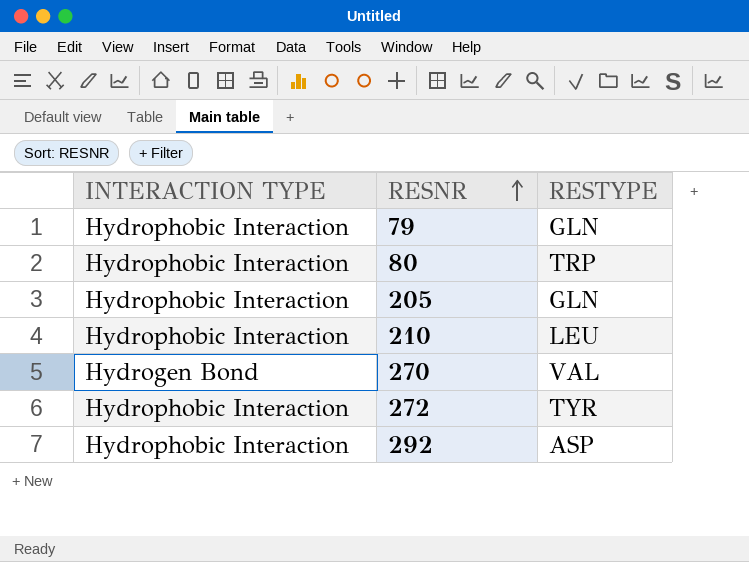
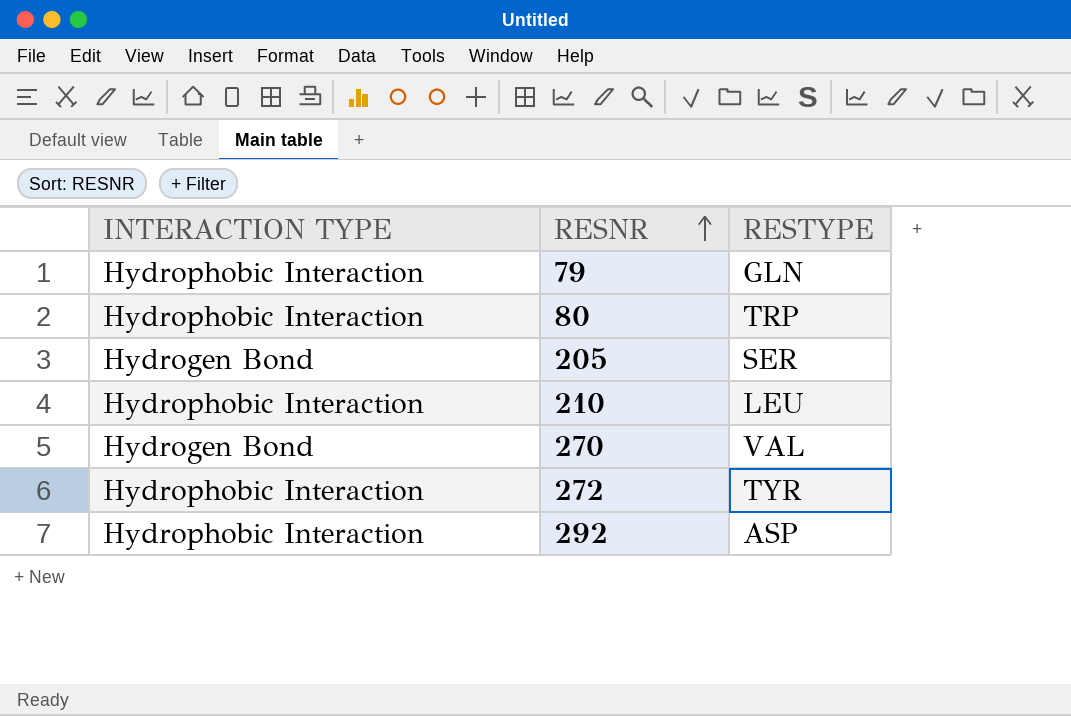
205 | INTERACTION TYPE: Hydrophobic Interaction -> Hydrogen Bond
205 | RESTYPE: GLN -> SER

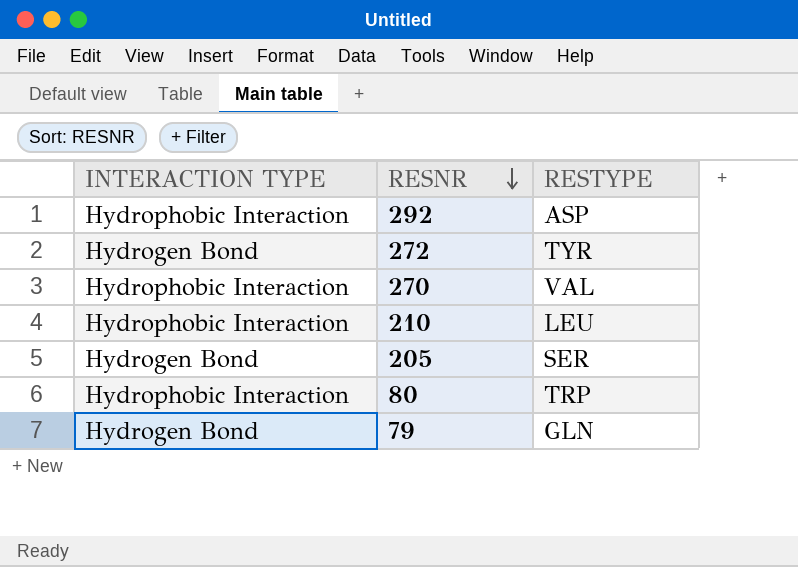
row order: RESNR ascending -> RESNR descending
272 | INTERACTION TYPE: Hydrophobic Interaction -> Hydrogen Bond
270 | INTERACTION TYPE: Hydrogen Bond -> Hydrophobic Interaction
79 | INTERACTION TYPE: Hydrophobic Interaction -> Hydrogen Bond

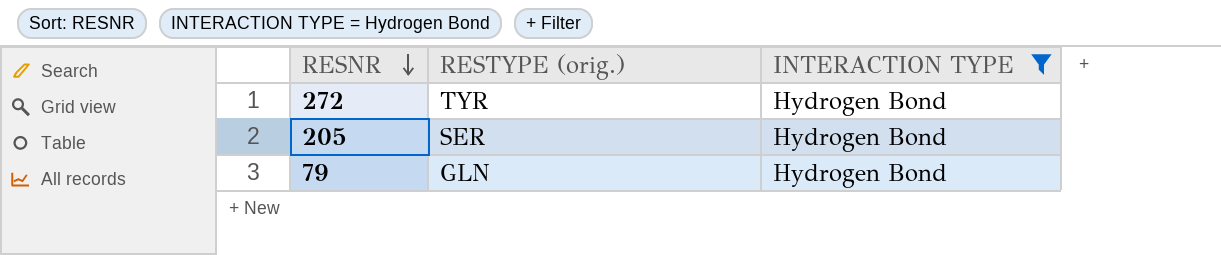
filter: none -> INTERACTION TYPE = Hydrogen Bond
column name: RESTYPE -> RESTYPE (orig.)
column INTERACTION TYPE | position: 1 -> 3

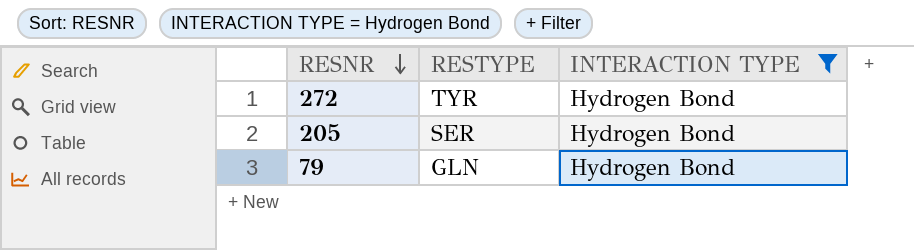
column name: RESTYPE (orig.) -> RESTYPE

